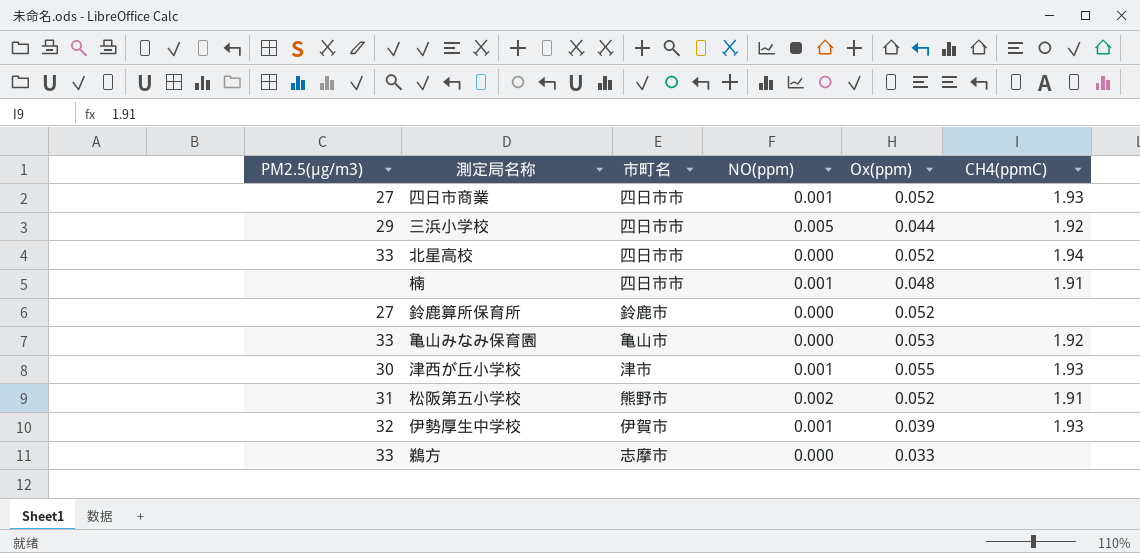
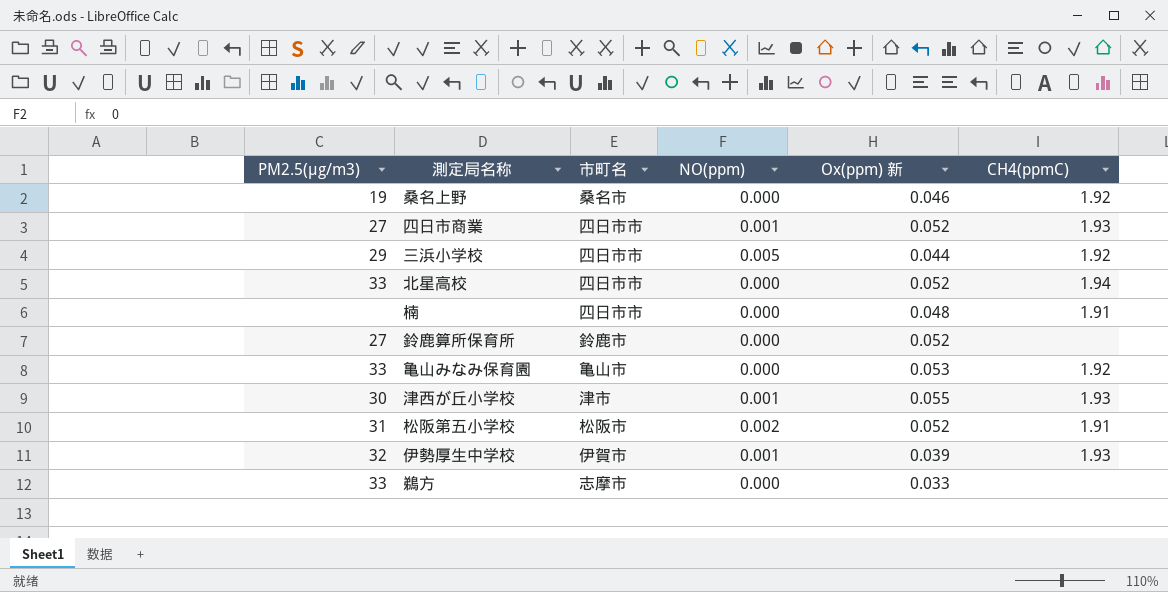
column name: Ox(ppm) -> Ox(ppm) 新
row 桑名上野: none -> 19 | 桑名市 | 0.000 | 0.046 | 1.92
楠 | NO(ppm): 0.001 -> 0.000
松阪第五小学校 | 市町名: 熊野市 -> 松阪市

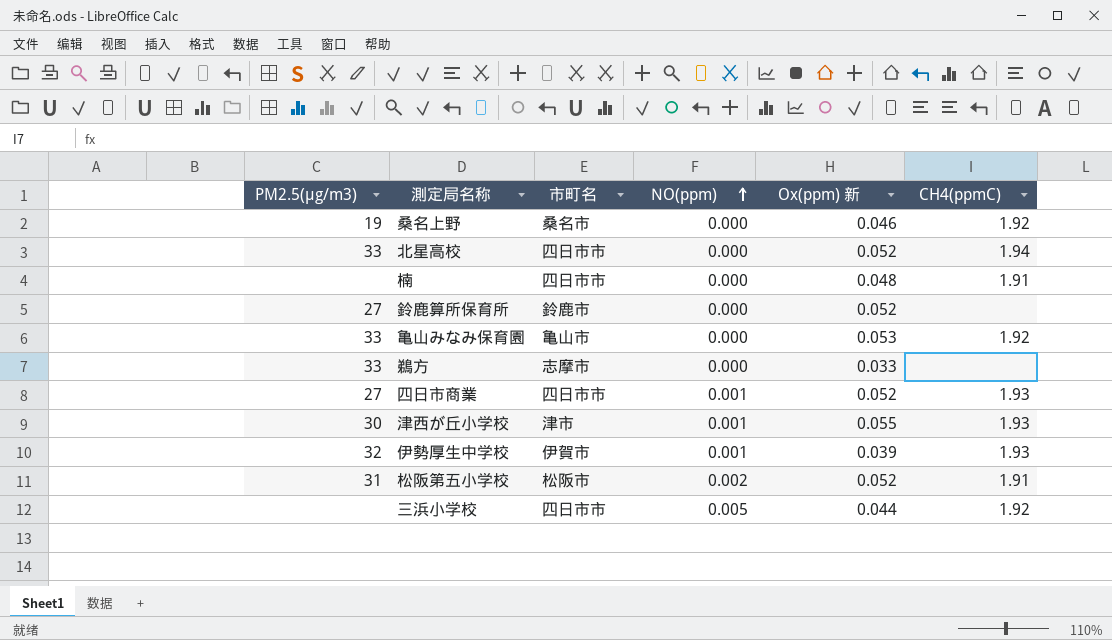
row order: none -> NO(ppm) ascending
三浜小学校 | PM2.5(μg/m3): 29 -> none

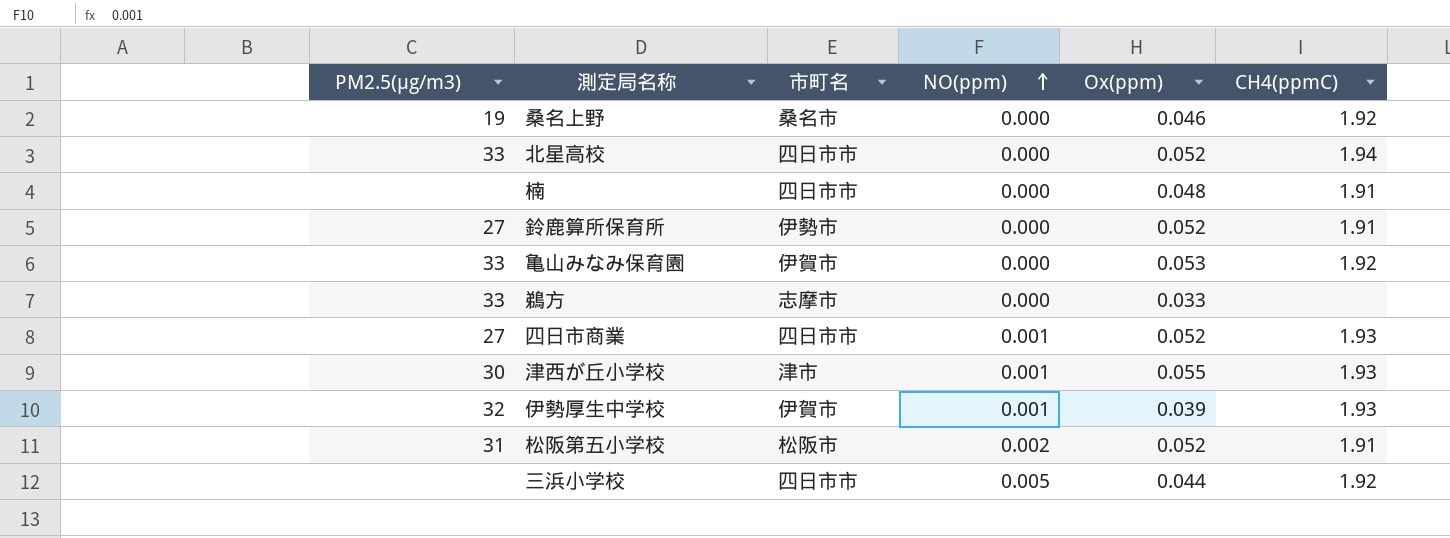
column name: Ox(ppm) 新 -> Ox(ppm)
鈴鹿算所保育所 | 市町名: 鈴鹿市 -> 伊勢市
鈴鹿算所保育所 | CH4(ppmC): none -> 1.91
亀山みなみ保育園 | 市町名: 亀山市 -> 伊賀市

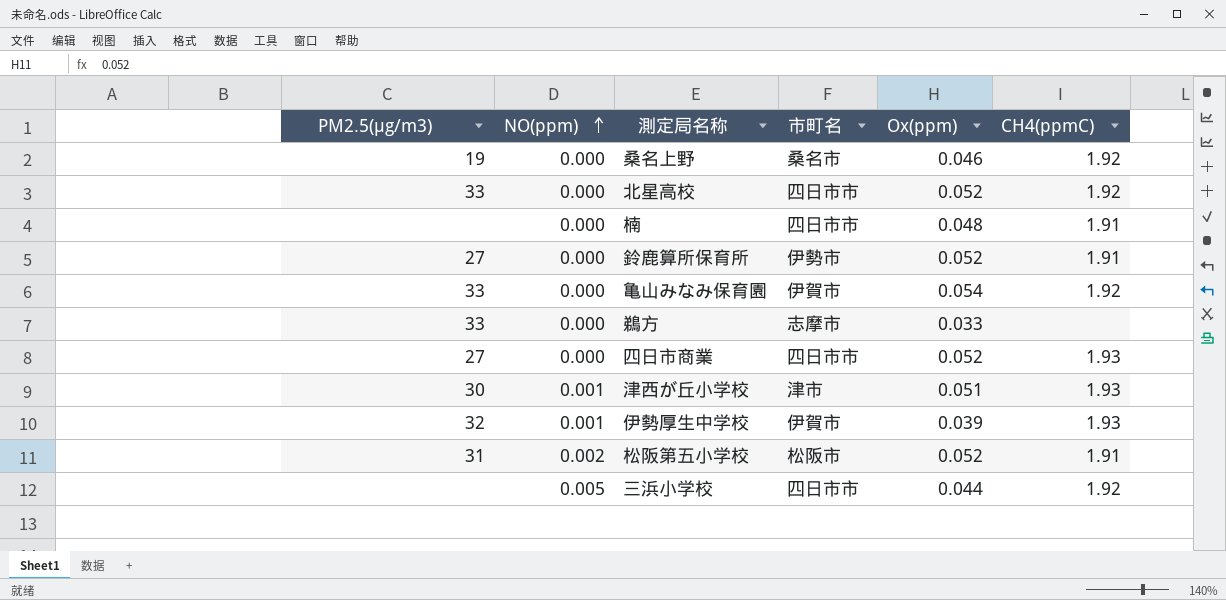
column NO(ppm) | position: 4 -> 2
北星高校 | CH4(ppmC): 1.94 -> 1.92
亀山みなみ保育園 | Ox(ppm): 0.053 -> 0.054
四日市商業 | NO(ppm): 0.001 -> 0.000
津西が丘小学校 | Ox(ppm): 0.055 -> 0.051

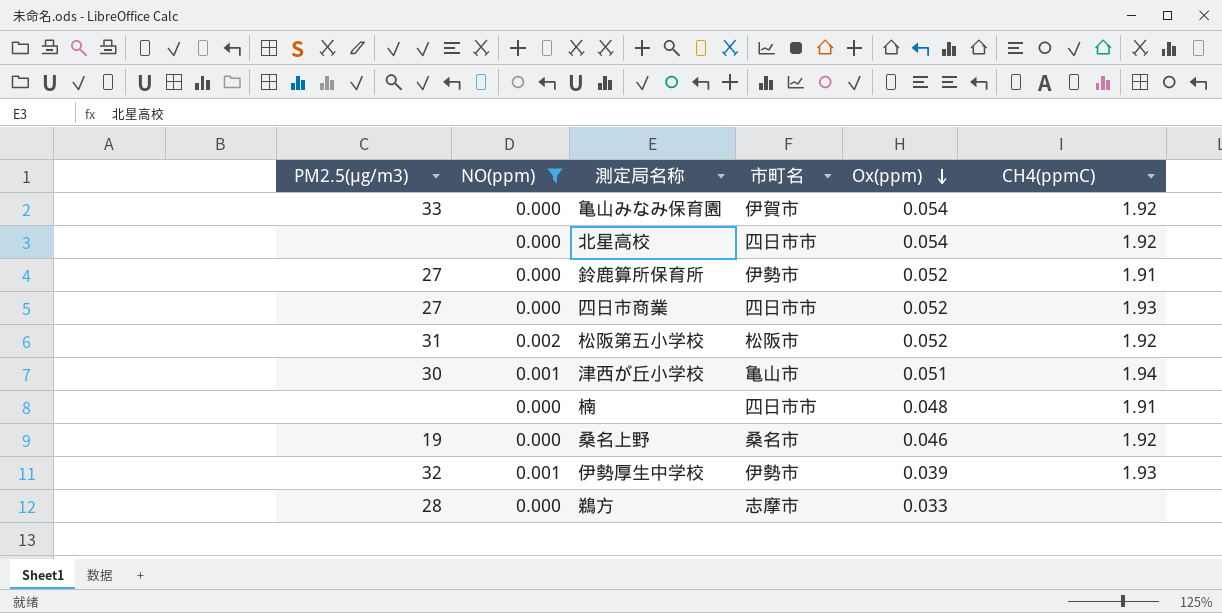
filter: none -> NO(ppm) != 0.005
row order: NO(ppm) ascending -> Ox(ppm) descending
北星高校 | PM2.5(μg/m3): 33 -> none
北星高校 | Ox(ppm): 0.052 -> 0.054
松阪第五小学校 | CH4(ppmC): 1.91 -> 1.92
津西が丘小学校 | 市町名: 津市 -> 亀山市
津西が丘小学校 | CH4(ppmC): 1.93 -> 1.94
伊勢厚生中学校 | 市町名: 伊賀市 -> 伊勢市
鵜方 | PM2.5(μg/m3): 33 -> 28

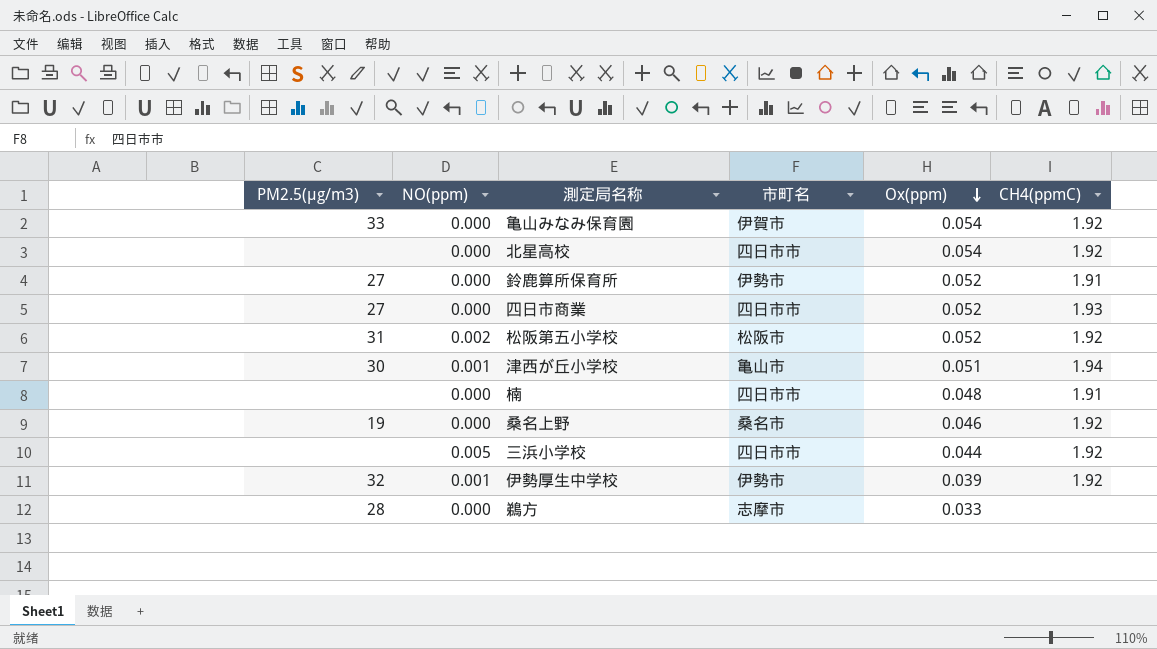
filter: NO(ppm) != 0.005 -> none
伊勢厚生中学校 | CH4(ppmC): 1.93 -> 1.92

